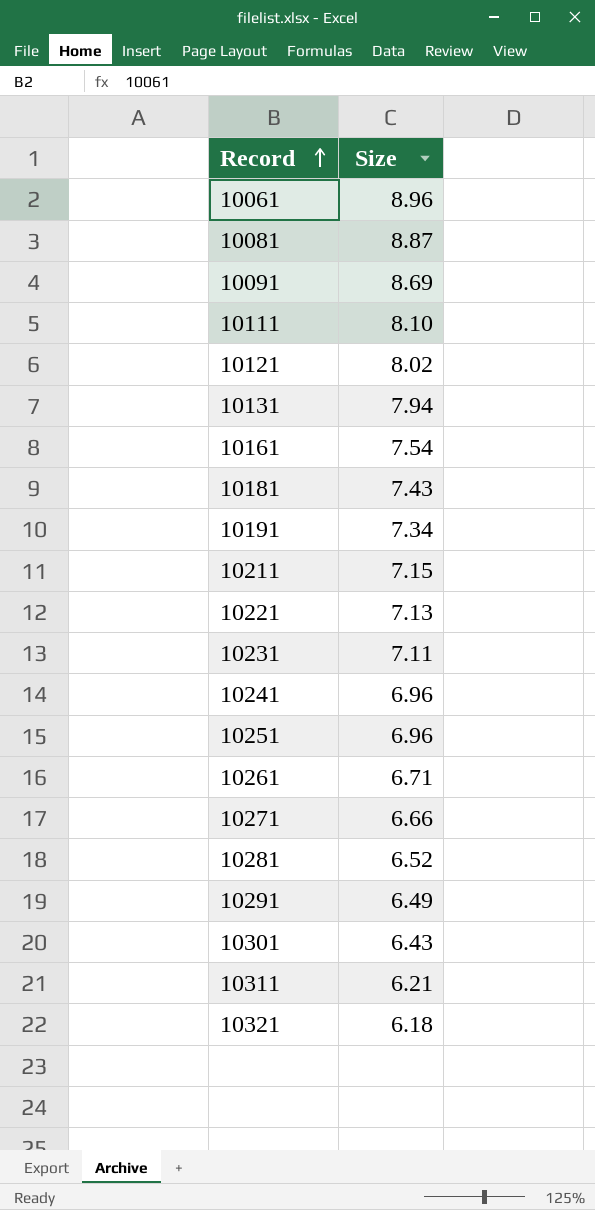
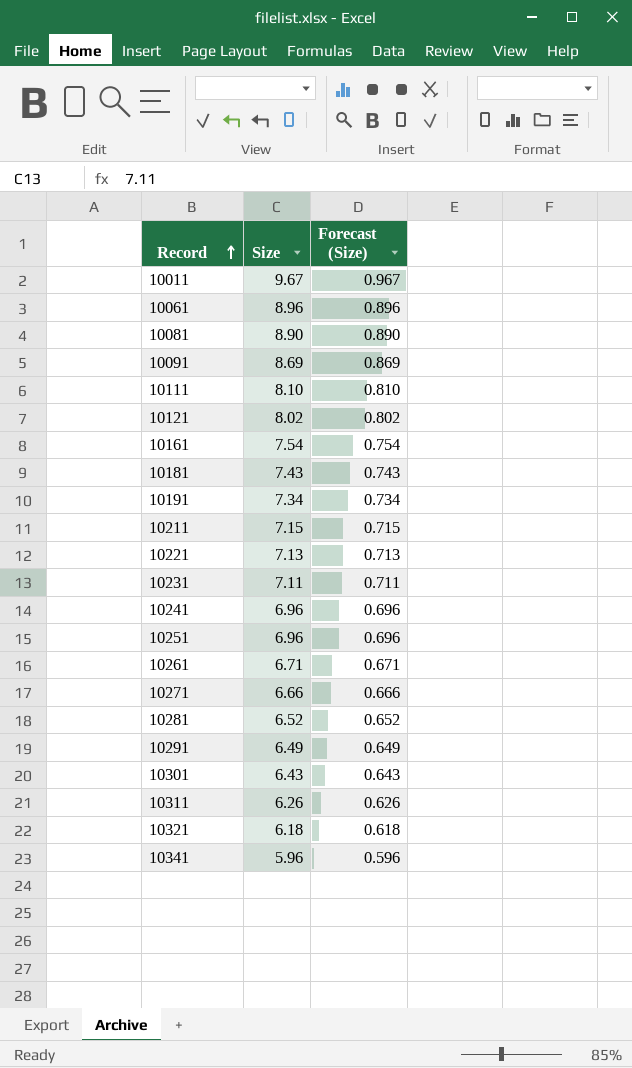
column Forecast (Size) | formula: none -> [Size] * 0.1
row 10131: 7.94 -> none
row 10011: none -> 9.67 | 0.967
10081 | Size: 8.87 -> 8.90
10311 | Size: 6.21 -> 6.26
row 10341: none -> 5.96 | 0.596

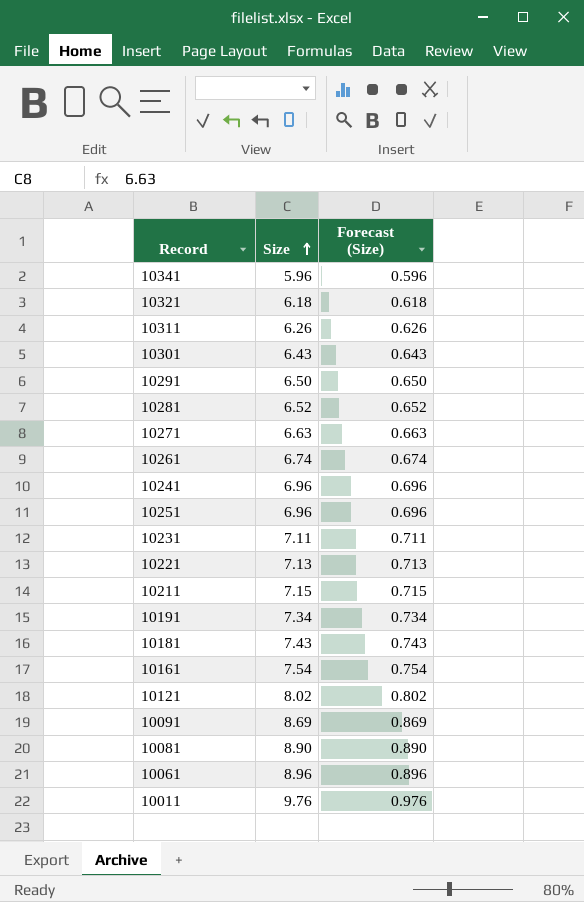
row order: Record ascending -> Size ascending
row 10111: 8.10 | 0.810 -> none
10291 | Size: 6.49 -> 6.50
10291 | Forecast (Size): 0.649 -> 0.650
10271 | Size: 6.66 -> 6.63
10271 | Forecast (Size): 0.666 -> 0.663
10261 | Size: 6.71 -> 6.74
10261 | Forecast (Size): 0.671 -> 0.674
10011 | Size: 9.67 -> 9.76
10011 | Forecast (Size): 0.967 -> 0.976

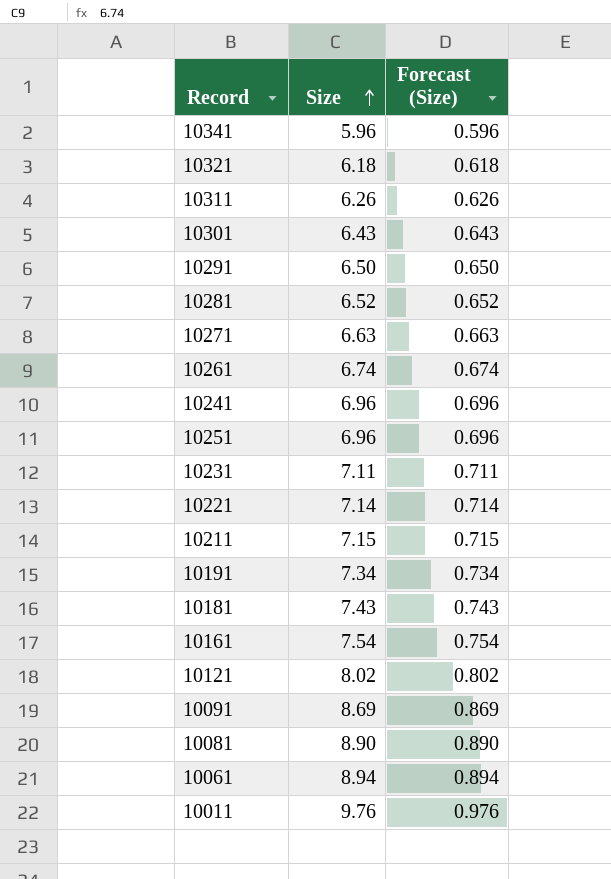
10221 | Size: 7.13 -> 7.14
10221 | Forecast (Size): 0.713 -> 0.714
10061 | Size: 8.96 -> 8.94
10061 | Forecast (Size): 0.896 -> 0.894

